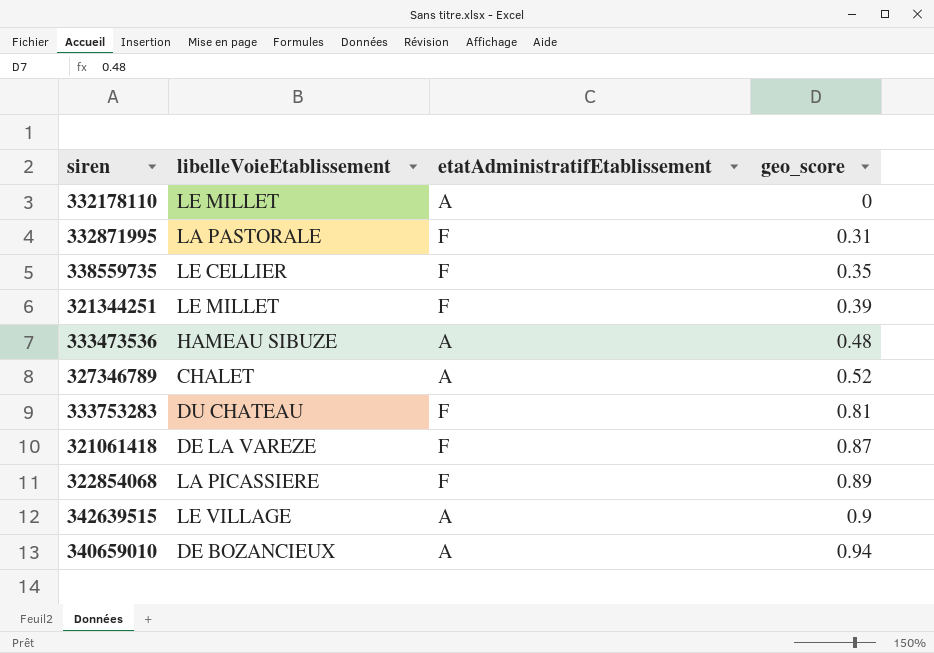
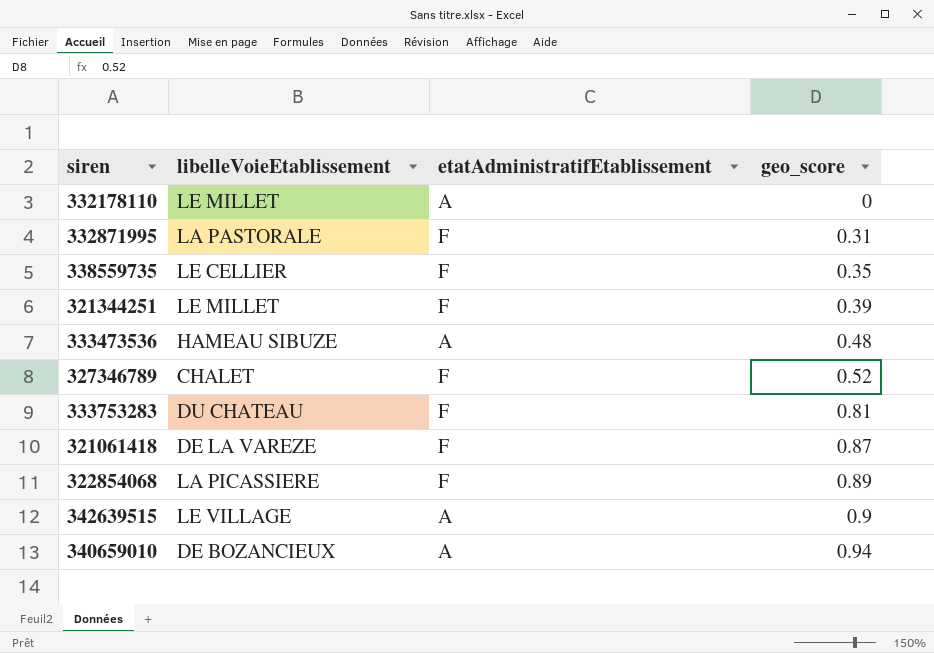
327346789 | etatAdministratifEtablissement: A -> F

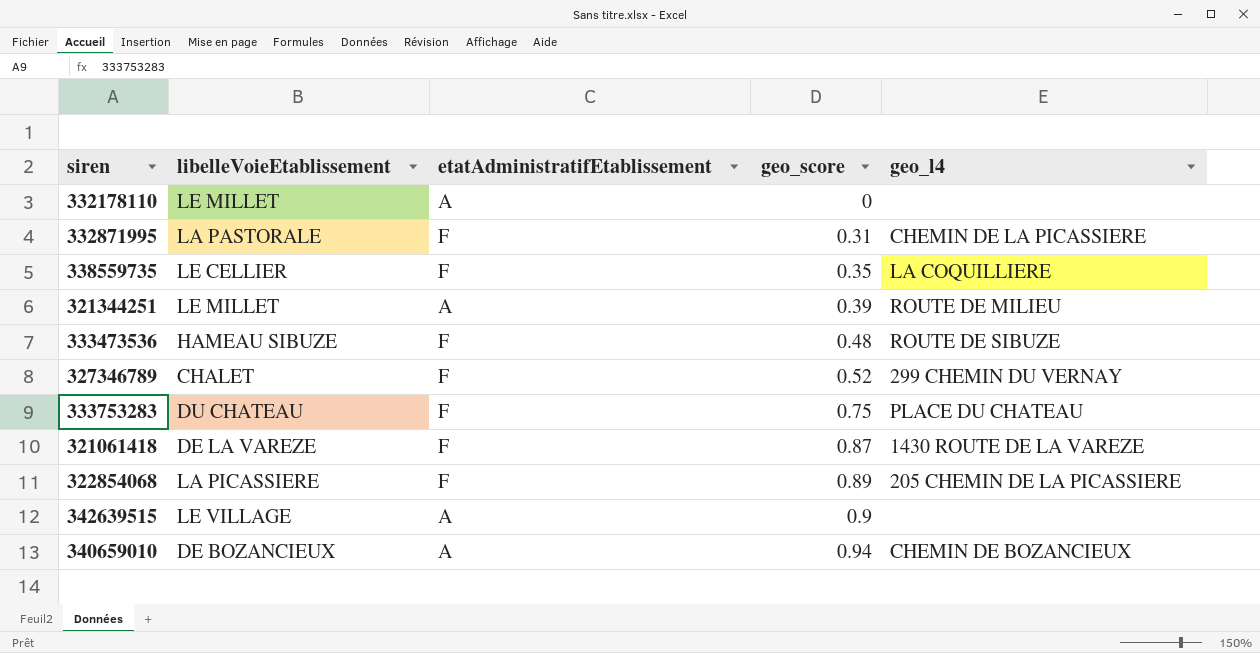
column geo_l4 | position: none -> 5
321344251 | etatAdministratifEtablissement: F -> A
333473536 | etatAdministratifEtablissement: A -> F
333753283 | geo_score: 0.81 -> 0.75

